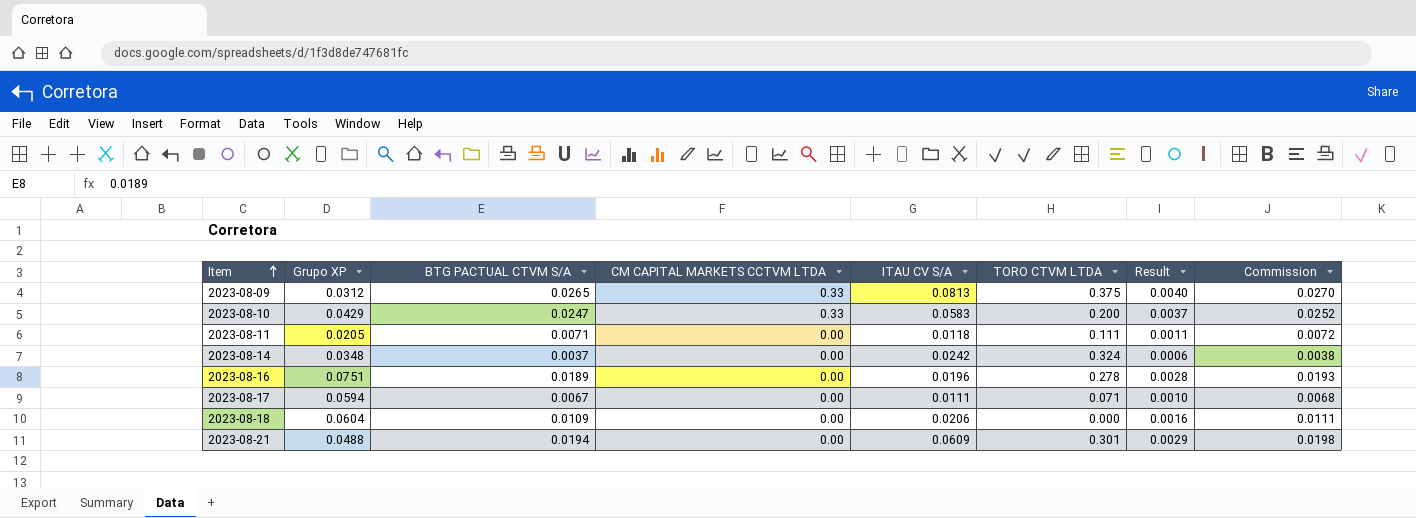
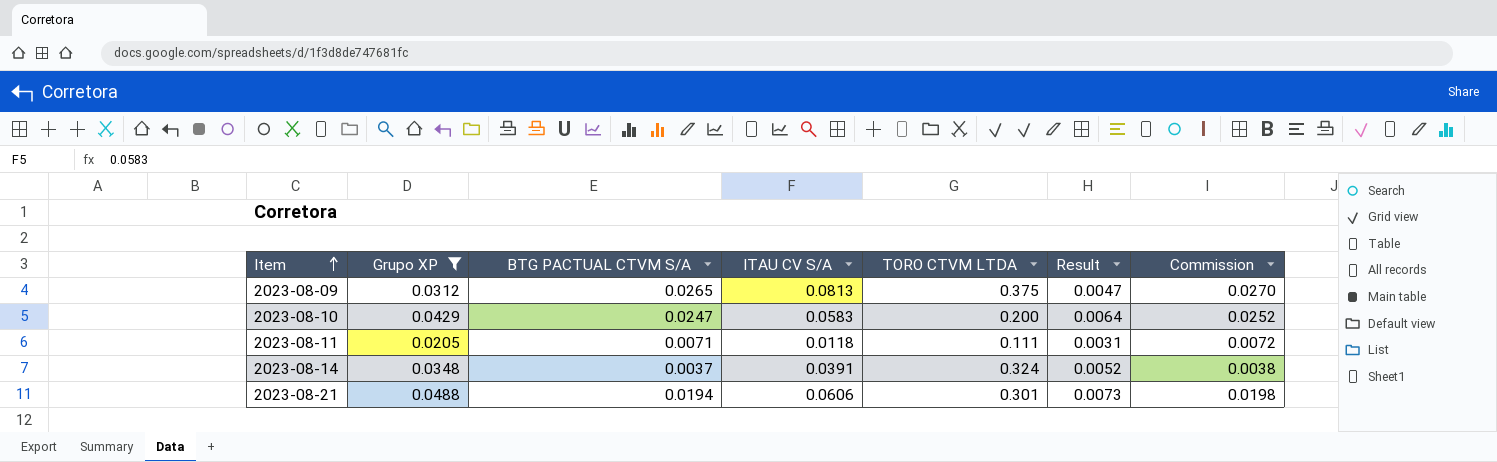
filter: none -> Grupo XP <= 0.0488
column CM CAPITAL MARKETS CCTVM LTDA | position: 4 -> none
column Result | formula: [BTG PACTUAL CTVM S/A] * 0.15 -> [Grupo XP] * 0.15
2023-08-14 | ITAU CV S/A: 0.0242 -> 0.0391
2023-08-21 | ITAU CV S/A: 0.0609 -> 0.0606

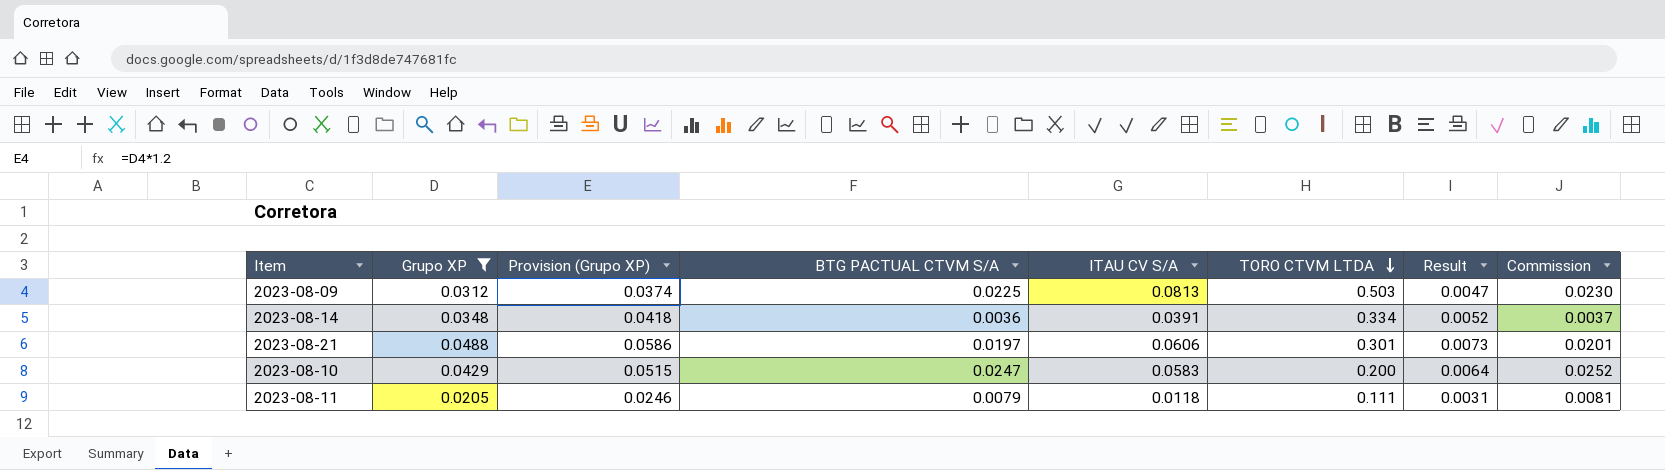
row order: Item ascending -> TORO CTVM LTDA descending
column Provision (Grupo XP) | formula: none -> [Grupo XP] * 1.2
2023-08-09 | BTG PACTUAL CTVM S/A: 0.0265 -> 0.0225
2023-08-09 | TORO CTVM LTDA: 0.375 -> 0.503
2023-08-09 | Commission: 0.0270 -> 0.0230
2023-08-14 | BTG PACTUAL CTVM S/A: 0.0037 -> 0.0036
2023-08-14 | TORO CTVM LTDA: 0.324 -> 0.334
2023-08-14 | Commission: 0.0038 -> 0.0037
2023-08-21 | BTG PACTUAL CTVM S/A: 0.0194 -> 0.0197
2023-08-21 | Commission: 0.0198 -> 0.0201
2023-08-11 | BTG PACTUAL CTVM S/A: 0.0071 -> 0.0079
2023-08-11 | Commission: 0.0072 -> 0.0081

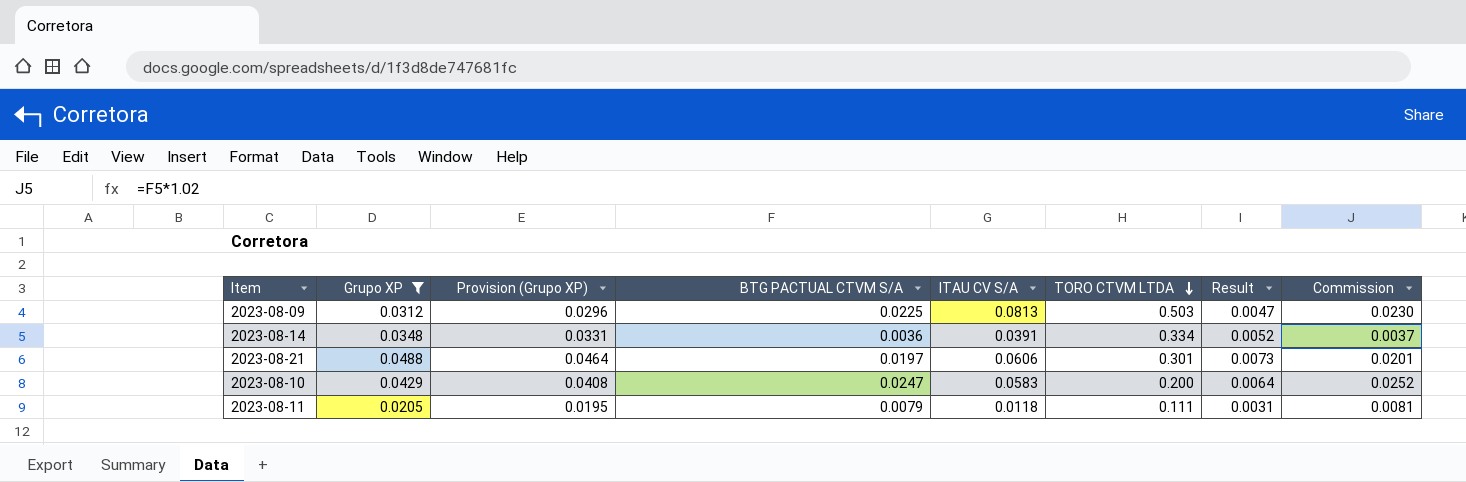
column Provision (Grupo XP) | formula: [Grupo XP] * 1.2 -> [Grupo XP] * 0.95

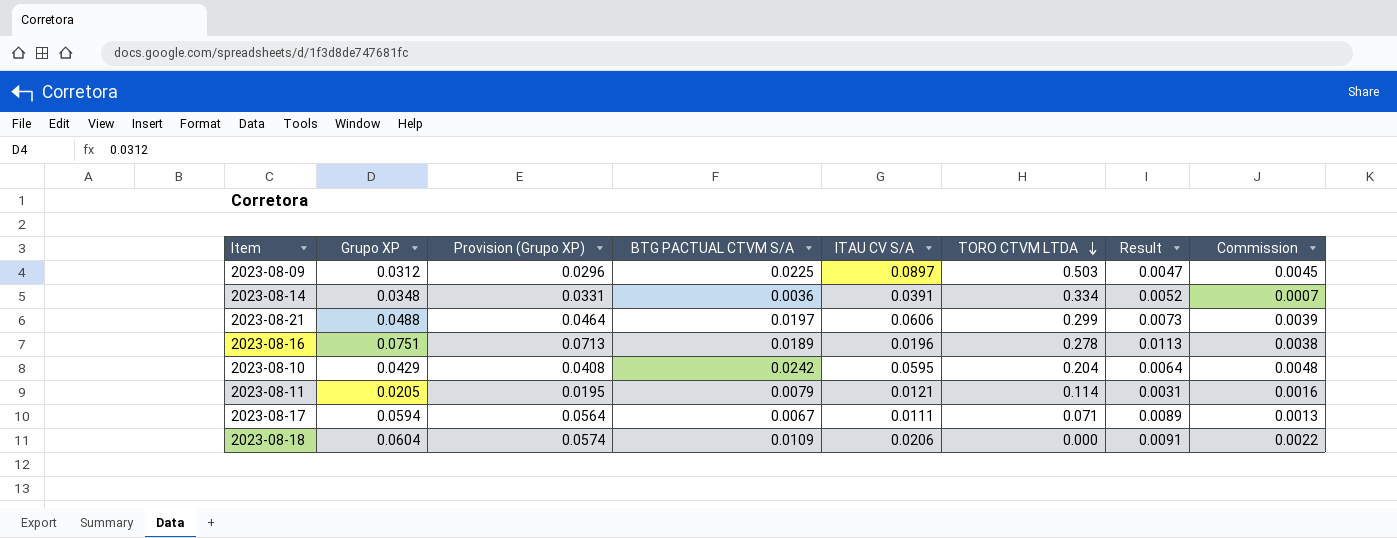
filter: Grupo XP <= 0.0488 -> none
column Commission | formula: [BTG PACTUAL CTVM S/A] * 1.02 -> [BTG PACTUAL CTVM S/A] * 0.2
2023-08-09 | ITAU CV S/A: 0.0813 -> 0.0897
2023-08-21 | TORO CTVM LTDA: 0.301 -> 0.299
2023-08-10 | BTG PACTUAL CTVM S/A: 0.0247 -> 0.0242
2023-08-10 | ITAU CV S/A: 0.0583 -> 0.0595
2023-08-10 | TORO CTVM LTDA: 0.200 -> 0.204
2023-08-11 | ITAU CV S/A: 0.0118 -> 0.0121
2023-08-11 | TORO CTVM LTDA: 0.111 -> 0.114

